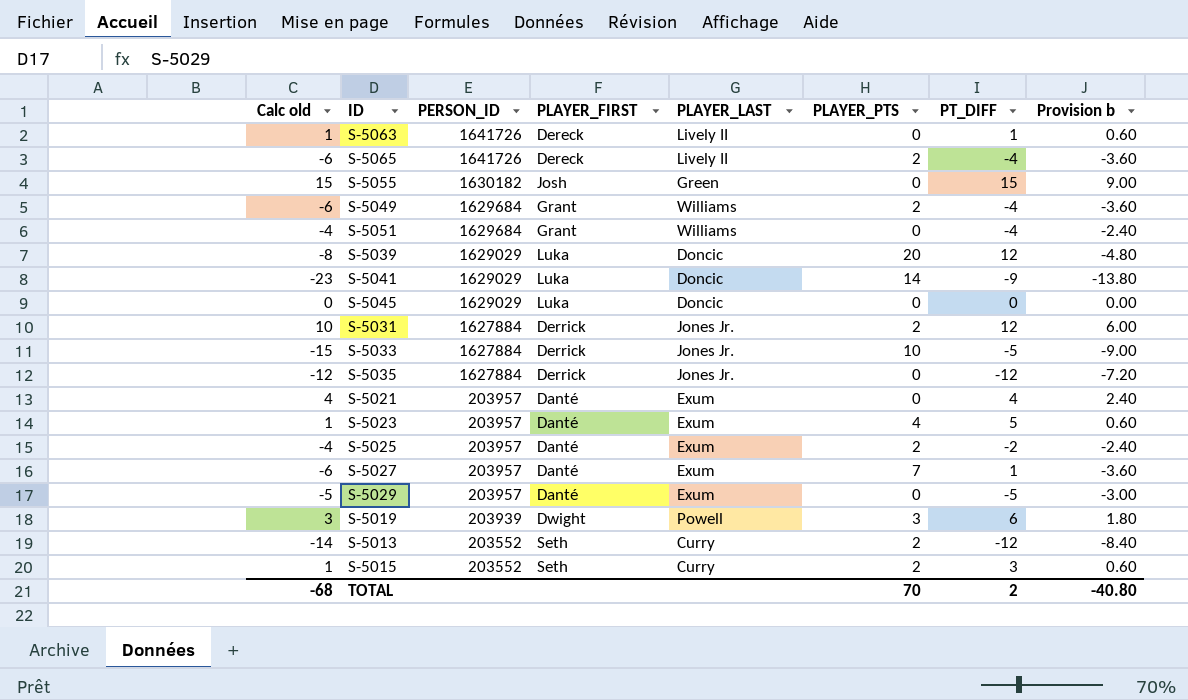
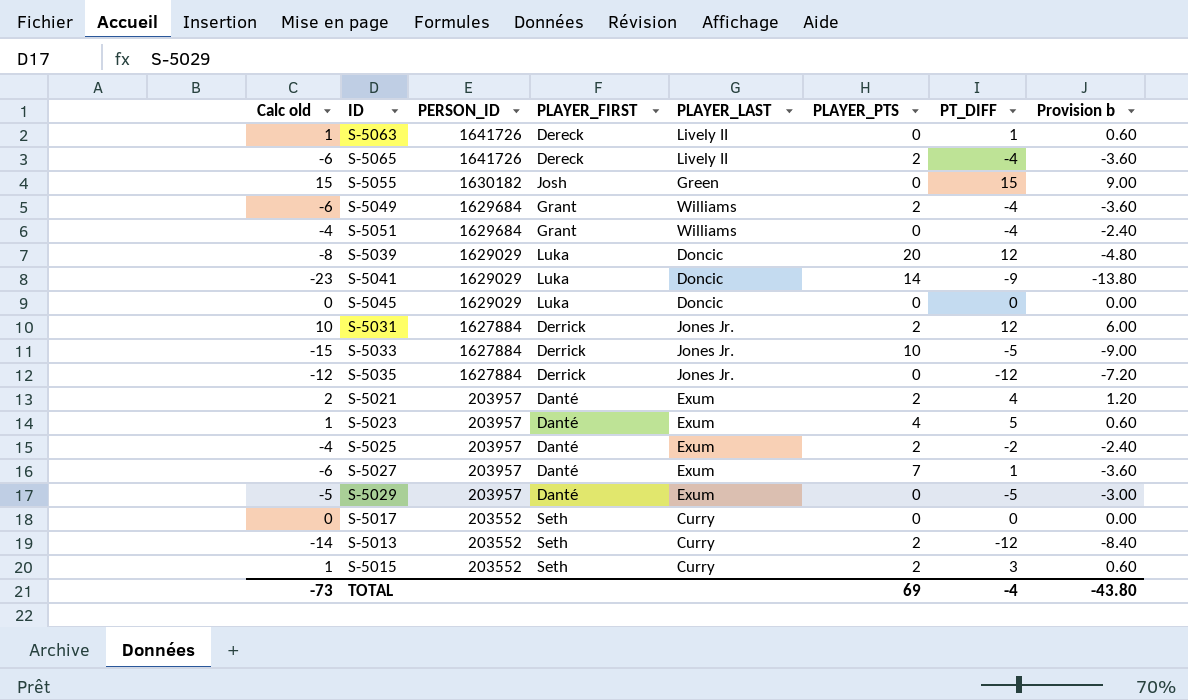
row S-5019: 3 | 203939 | Dwight | Powell | 3 | 6 | 1.80 -> none
S-5021 | Calc old: 4 -> 2
S-5021 | PLAYER_PTS: 0 -> 2
S-5021 | Provision b: 2.40 -> 1.20
row S-5017: none -> 0 | 203552 | Seth | Curry | 0 | 0 | 0.00
TOTAL | Calc old: -68 -> -73
TOTAL | PLAYER_PTS: 70 -> 69
TOTAL | PT_DIFF: 2 -> -4
TOTAL | Provision b: -40.80 -> -43.80

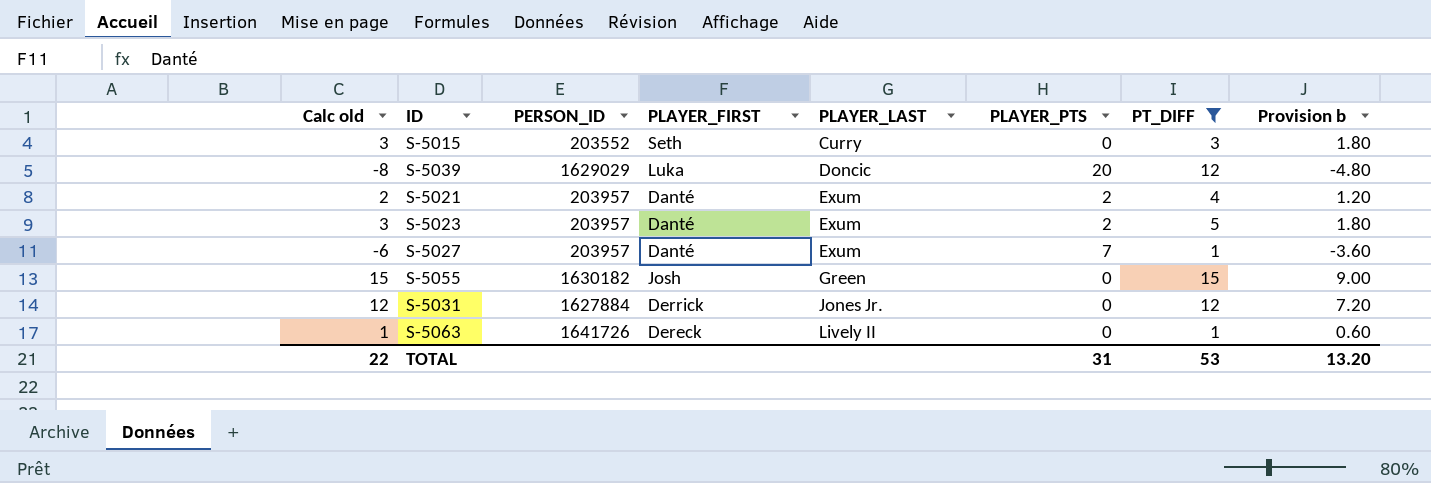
filter: none -> PT_DIFF >= 1
row order: PERSON_ID descending -> PLAYER_LAST ascending
S-5015 | Calc old: 1 -> 3
S-5015 | PLAYER_PTS: 2 -> 0
S-5015 | Provision b: 0.60 -> 1.80
S-5023 | Calc old: 1 -> 3
S-5023 | PLAYER_PTS: 4 -> 2
S-5023 | Provision b: 0.60 -> 1.80
S-5031 | Calc old: 10 -> 12
S-5031 | PLAYER_PTS: 2 -> 0
S-5031 | Provision b: 6.00 -> 7.20
TOTAL | Calc old: -73 -> 22
TOTAL | PLAYER_PTS: 69 -> 31
TOTAL | PT_DIFF: -4 -> 53
TOTAL | Provision b: -43.80 -> 13.20

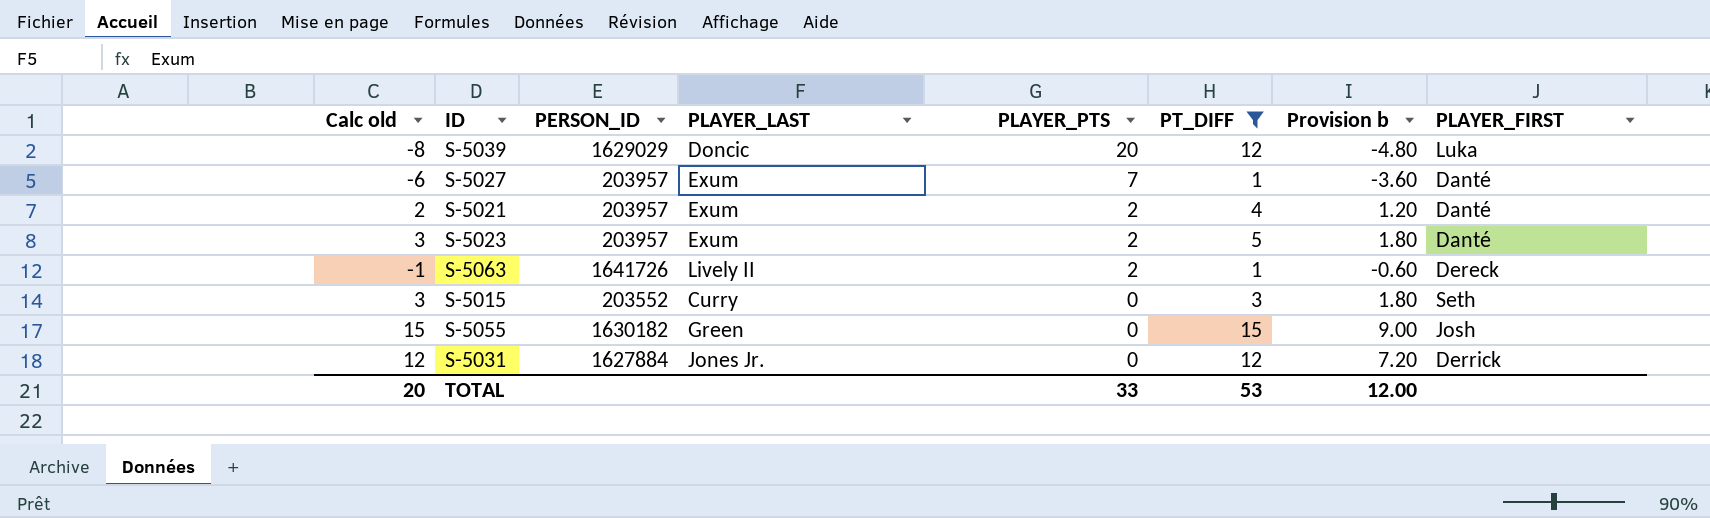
row order: PLAYER_LAST ascending -> PLAYER_PTS descending
column PLAYER_FIRST | position: 4 -> 8
S-5063 | Calc old: 1 -> -1
S-5063 | PLAYER_PTS: 0 -> 2
S-5063 | Provision b: 0.60 -> -0.60
TOTAL | Calc old: 22 -> 20
TOTAL | PLAYER_PTS: 31 -> 33
TOTAL | Provision b: 13.20 -> 12.00

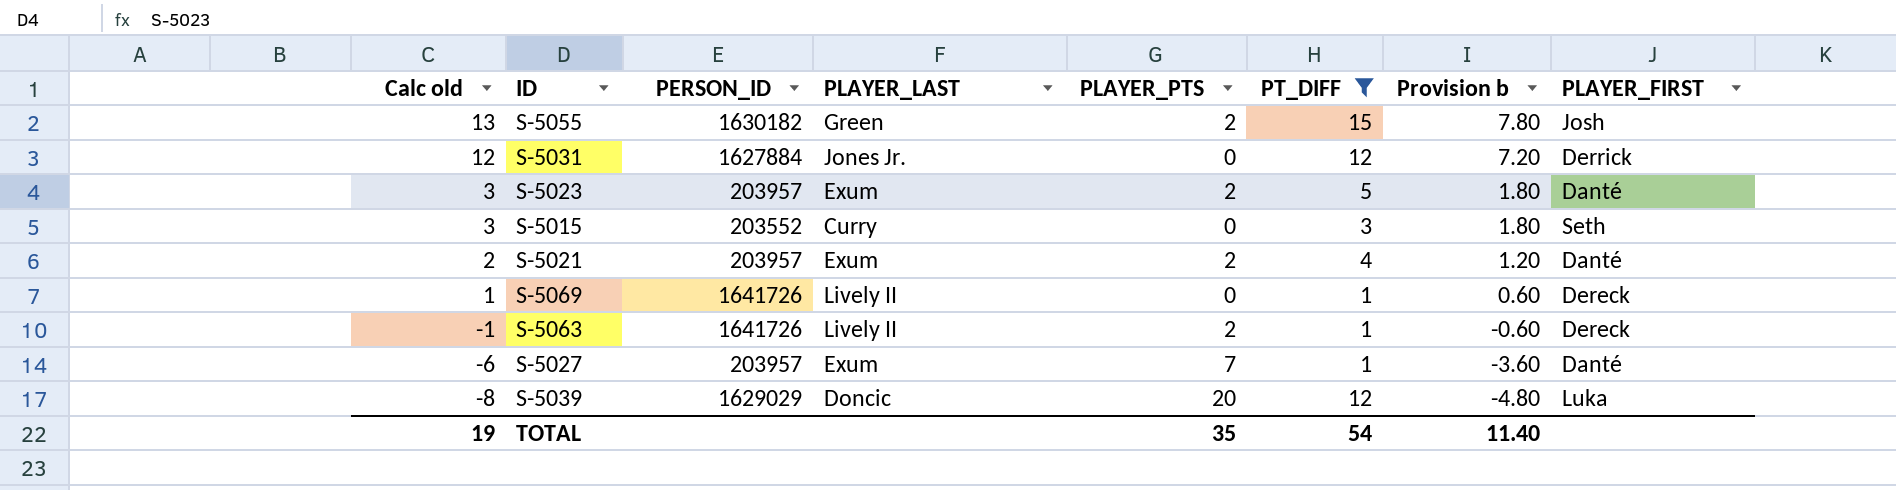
row order: PLAYER_PTS descending -> Calc old descending
S-5055 | Calc old: 15 -> 13
S-5055 | PLAYER_PTS: 0 -> 2
S-5055 | Provision b: 9.00 -> 7.80
row S-5069: none -> 1 | 1641726 | Lively II | 0 | 1 | 0.60 | Dereck
TOTAL | Calc old: 20 -> 19
TOTAL | PLAYER_PTS: 33 -> 35
TOTAL | PT_DIFF: 53 -> 54
TOTAL | Provision b: 12.00 -> 11.40

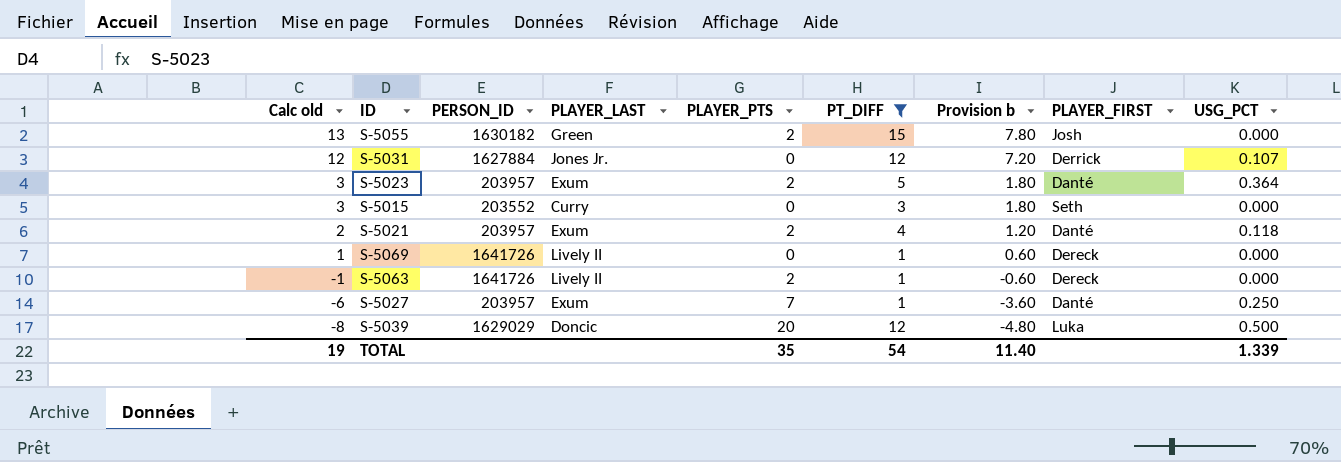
column USG_PCT | position: none -> 9

